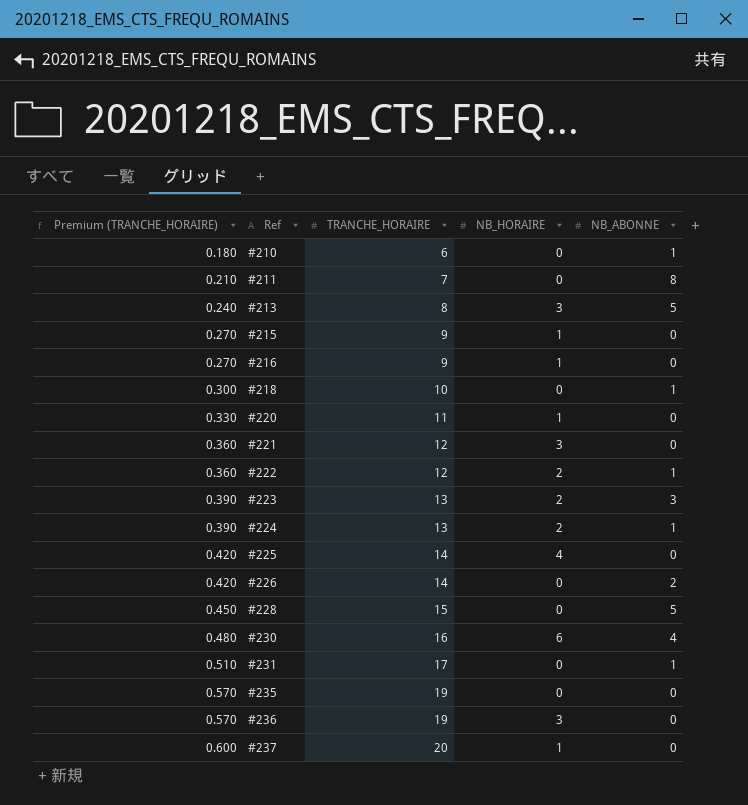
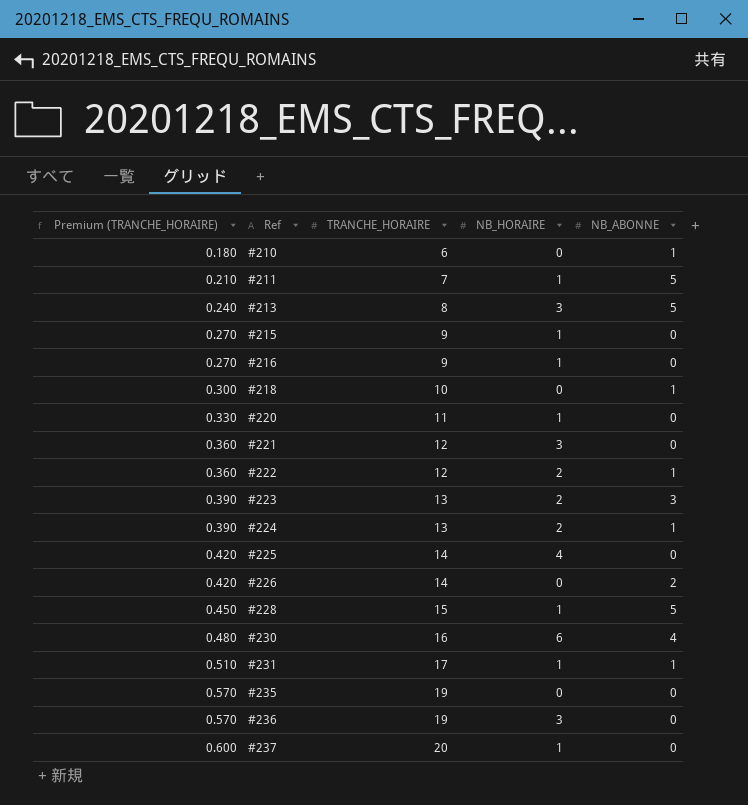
#211 | NB_HORAIRE: 0 -> 1
#211 | NB_ABONNE: 8 -> 5
#228 | NB_HORAIRE: 0 -> 1
#231 | NB_HORAIRE: 0 -> 1

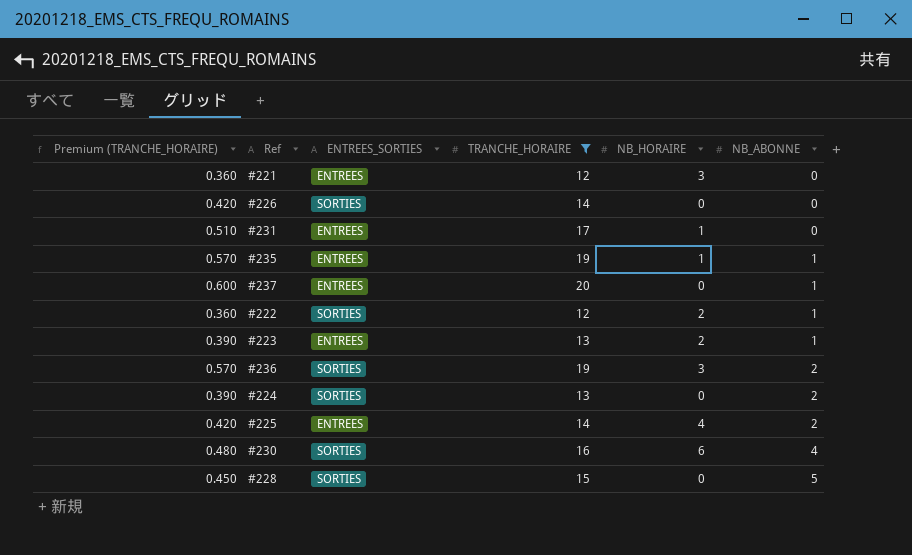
filter: none -> TRANCHE_HORAIRE >= 12
row order: Premium (TRANCHE_HORAIRE) ascending -> NB_ABONNE ascending
column ENTREES_SORTIES | position: none -> 3
#226 | NB_ABONNE: 2 -> 0
#231 | NB_ABONNE: 1 -> 0
#235 | NB_HORAIRE: 0 -> 1
#235 | NB_ABONNE: 0 -> 1
#237 | NB_HORAIRE: 1 -> 0
#237 | NB_ABONNE: 0 -> 1
#223 | NB_ABONNE: 3 -> 1
#236 | NB_ABONNE: 0 -> 2
#224 | NB_HORAIRE: 2 -> 0
#224 | NB_ABONNE: 1 -> 2
#225 | NB_ABONNE: 0 -> 2
#228 | NB_HORAIRE: 1 -> 0

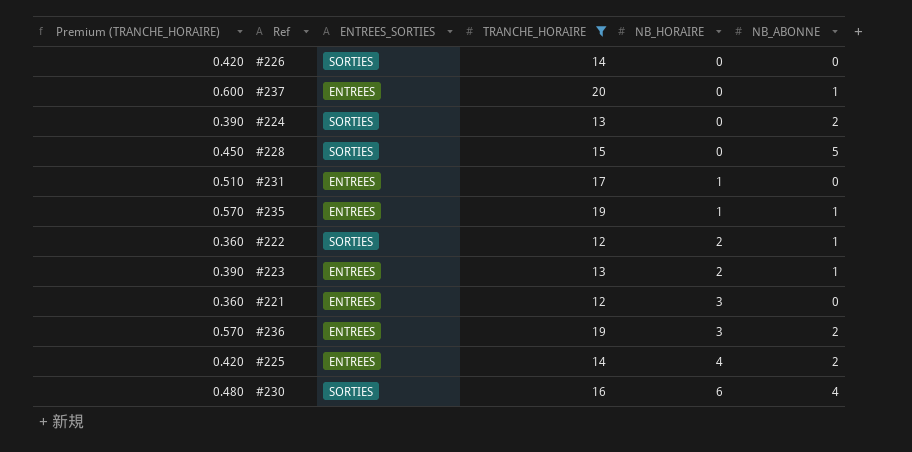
row order: NB_ABONNE ascending -> NB_HORAIRE ascending
#236 | ENTREES_SORTIES: SORTIES -> ENTREES

